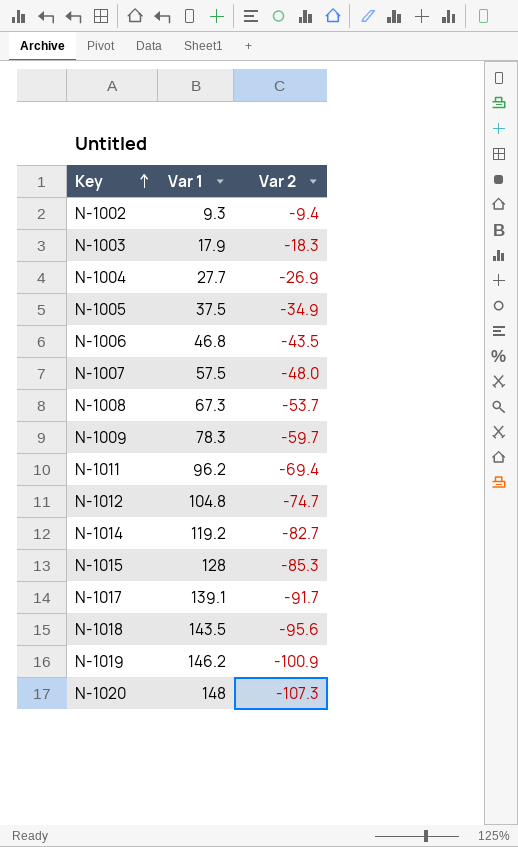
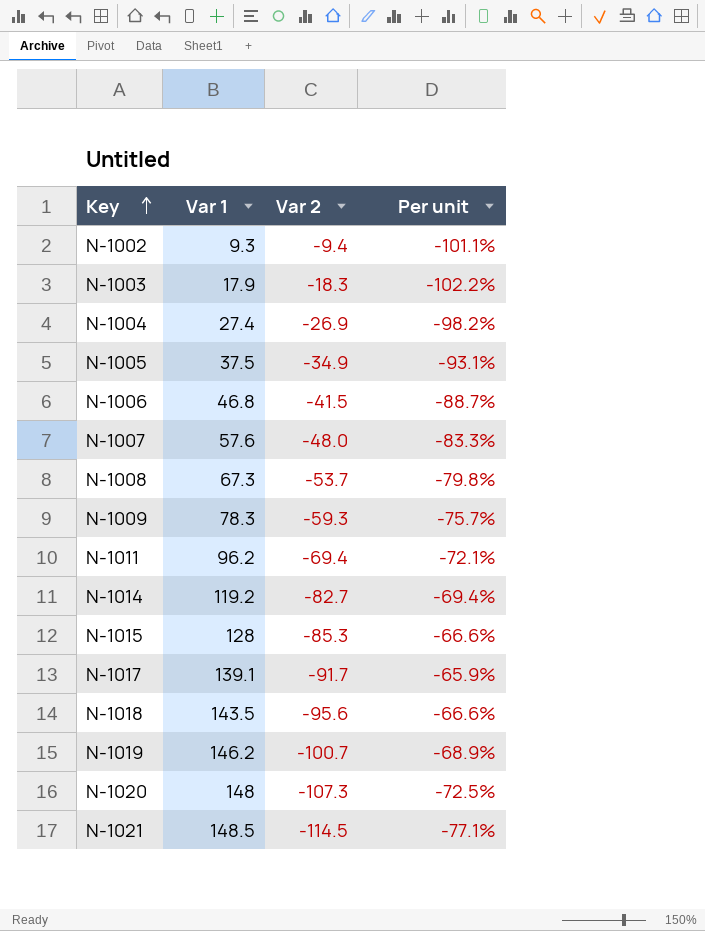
column Per unit | formula: none -> [Var 2] / [Var 1]
row N-1012: 104.8 | -74.7 -> none
N-1004 | Var 1: 27.7 -> 27.4
N-1006 | Var 2: -43.5 -> -41.5
N-1007 | Var 1: 57.5 -> 57.6
N-1009 | Var 2: -59.7 -> -59.3
N-1019 | Var 2: -100.9 -> -100.7
row N-1021: none -> 148.5 | -114.5 | -77.1%

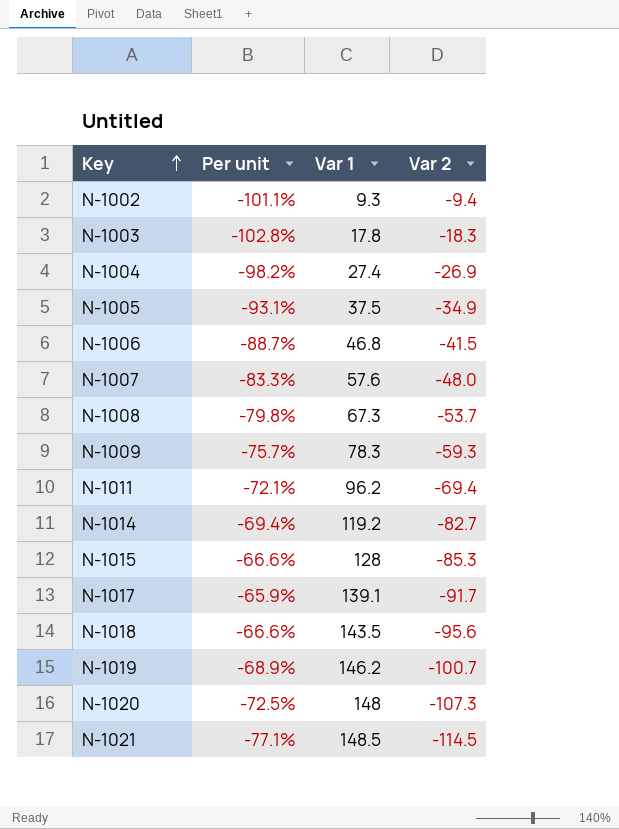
column Per unit | position: 4 -> 2
N-1003 | Per unit: -102.2% -> -102.8%
N-1003 | Var 1: 17.9 -> 17.8

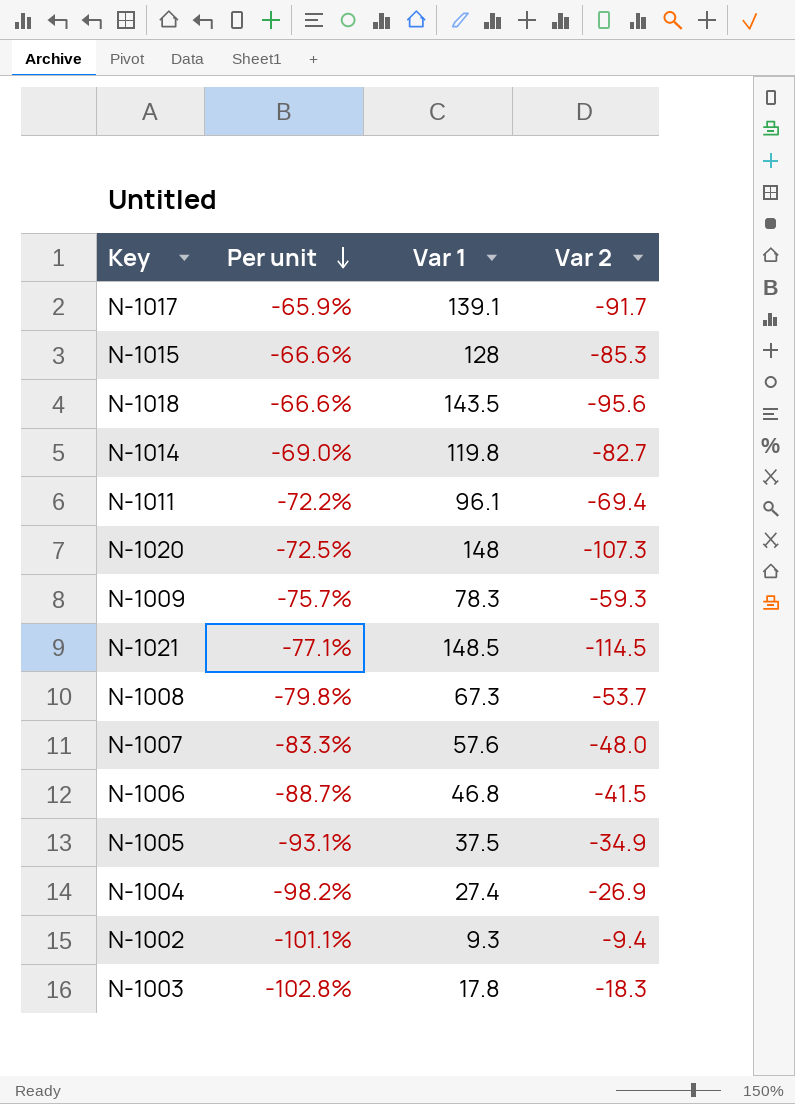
row order: Key ascending -> Per unit descending
row N-1019: -68.9% | 146.2 | -100.7 -> none
N-1014 | Per unit: -69.4% -> -69.0%
N-1014 | Var 1: 119.2 -> 119.8
N-1011 | Per unit: -72.1% -> -72.2%
N-1011 | Var 1: 96.2 -> 96.1

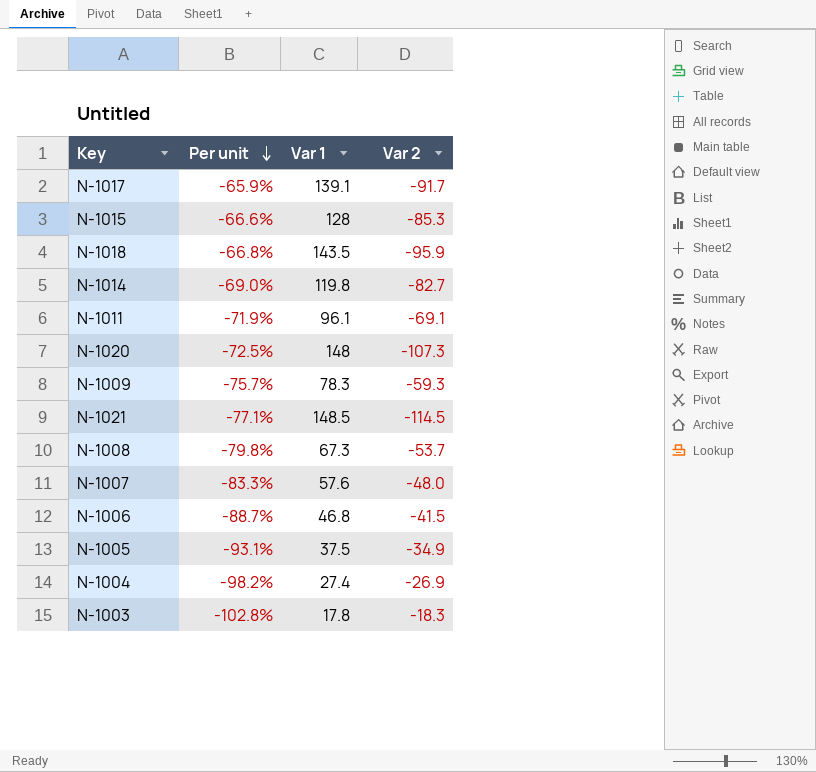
row N-1002: -101.1% | 9.3 | -9.4 -> none
N-1018 | Per unit: -66.6% -> -66.8%
N-1018 | Var 2: -95.6 -> -95.9
N-1011 | Per unit: -72.2% -> -71.9%
N-1011 | Var 2: -69.4 -> -69.1

